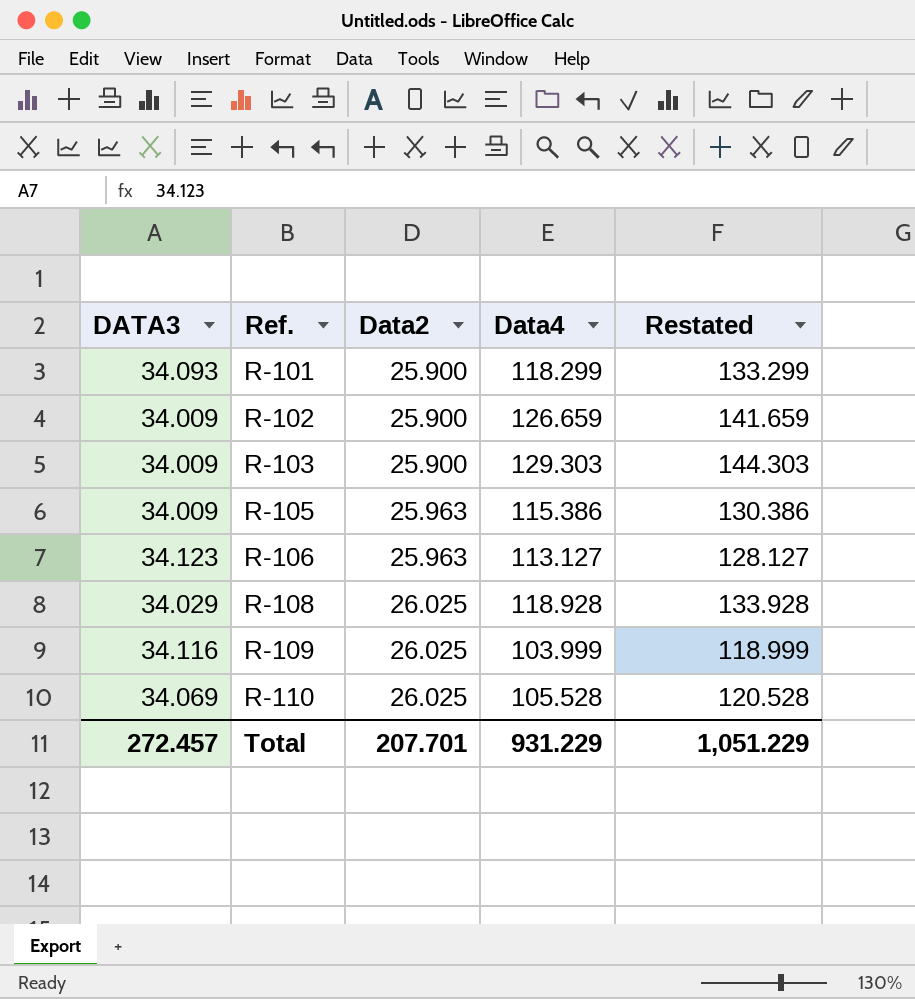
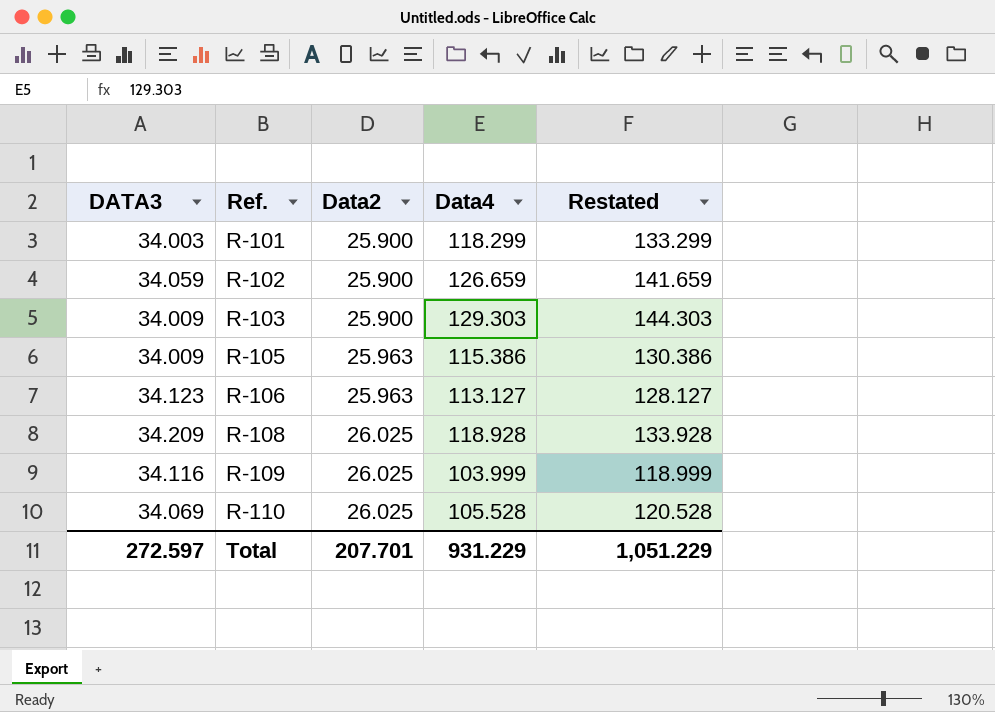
R-101 | DATA3: 34.093 -> 34.003
R-102 | DATA3: 34.009 -> 34.059
R-108 | DATA3: 34.029 -> 34.209
Total | DATA3: 272.457 -> 272.597

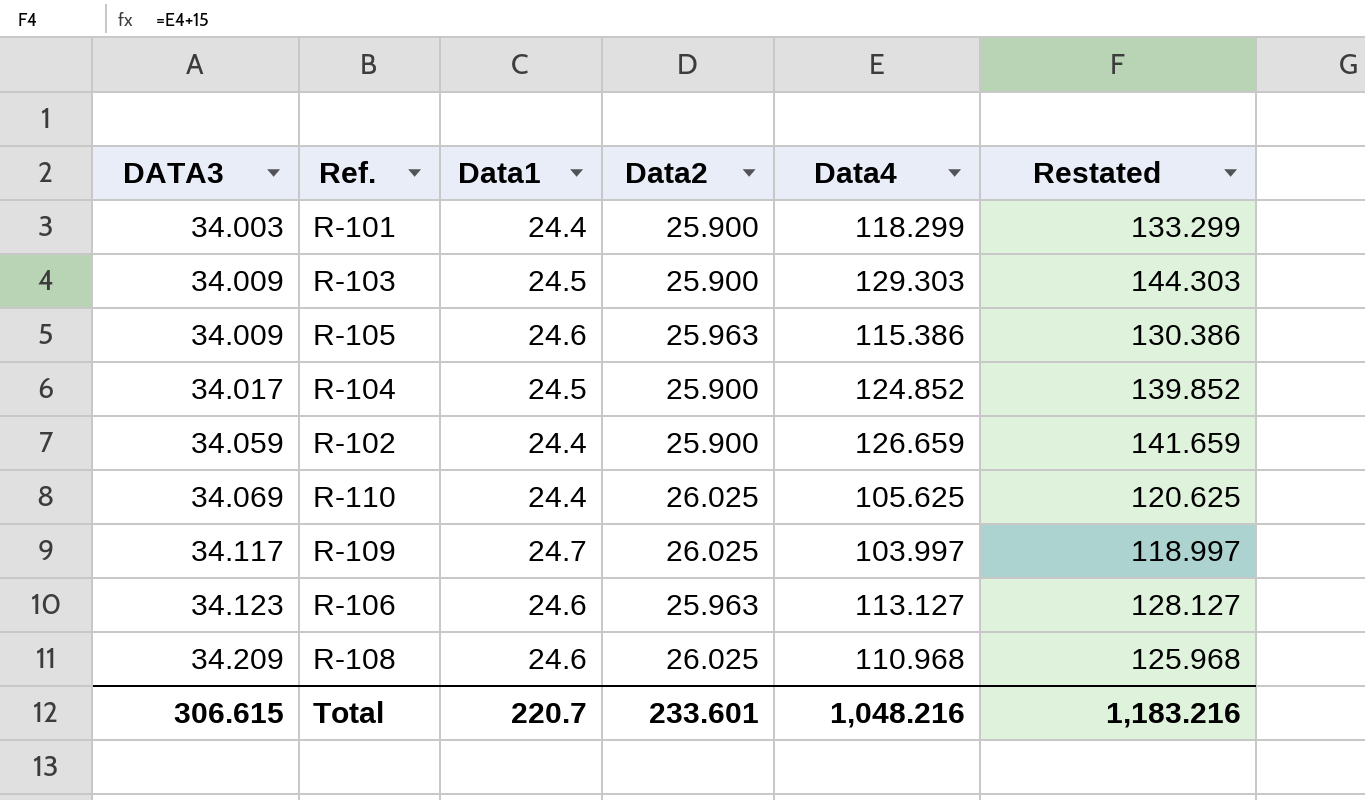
row order: Ref. ascending -> DATA3 ascending
column Data1 | position: none -> 3
row R-104: none -> 34.017 | 24.5 | 25.900 | 124.852 | 139.852
R-110 | Data4: 105.528 -> 105.625
R-110 | Restated: 120.528 -> 120.625
R-109 | DATA3: 34.116 -> 34.117
R-109 | Data4: 103.999 -> 103.997
R-109 | Restated: 118.999 -> 118.997
R-108 | Data4: 118.928 -> 110.968
R-108 | Restated: 133.928 -> 125.968
Total | DATA3: 272.597 -> 306.615
Total | Data2: 207.701 -> 233.601
Total | Data4: 931.229 -> 1,048.216
Total | Restated: 1,051.229 -> 1,183.216

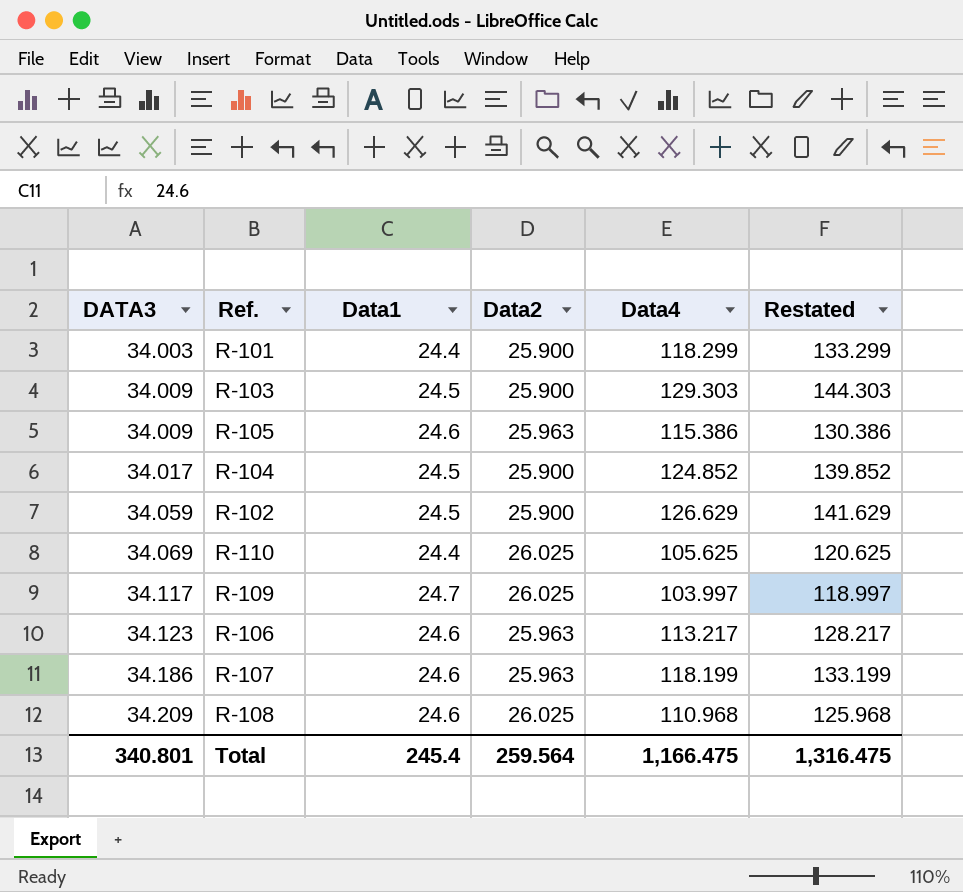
R-102 | Data1: 24.4 -> 24.5
R-102 | Data4: 126.659 -> 126.629
R-102 | Restated: 141.659 -> 141.629
R-106 | Data4: 113.127 -> 113.217
R-106 | Restated: 128.127 -> 128.217
row R-107: none -> 34.186 | 24.6 | 25.963 | 118.199 | 133.199
Total | DATA3: 306.615 -> 340.801
Total | Data1: 220.7 -> 245.4
Total | Data2: 233.601 -> 259.564
Total | Data4: 1,048.216 -> 1,166.475
Total | Restated: 1,183.216 -> 1,316.475

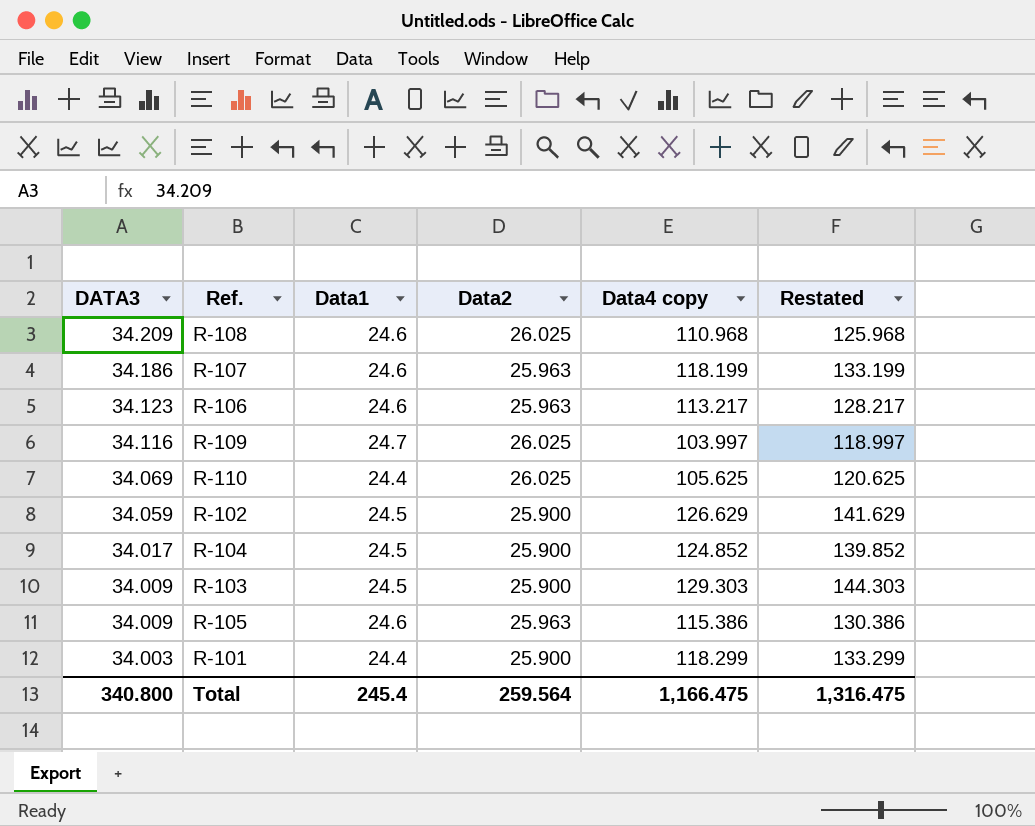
row order: DATA3 ascending -> DATA3 descending
column name: Data4 -> Data4 copy
R-109 | DATA3: 34.117 -> 34.116
Total | DATA3: 340.801 -> 340.800

